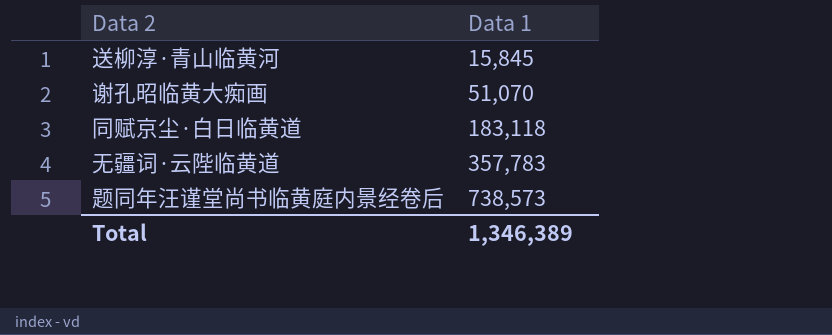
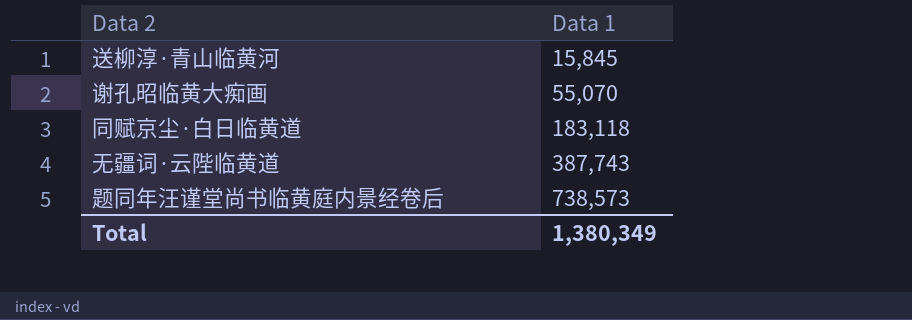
谢孔昭临黄大痴画 | Data 1: 51,070 -> 55,070
无疆词·云陛临黄道 | Data 1: 357,783 -> 387,743
Total | Data 1: 1,346,389 -> 1,380,349

